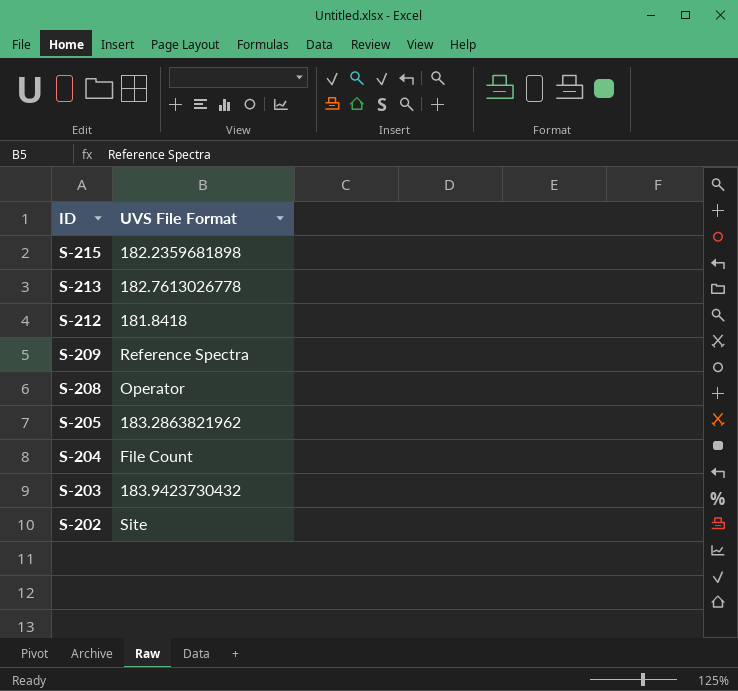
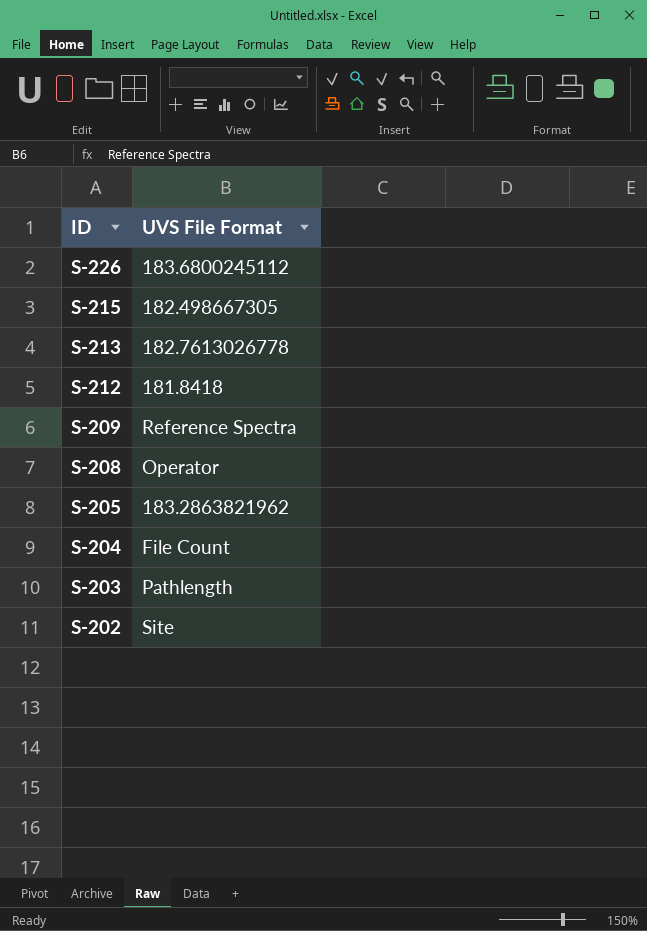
row S-226: none -> 183.6800245112
S-215 | UVS File Format: 182.2359681898 -> 182.498667305
S-203 | UVS File Format: 183.9423730432 -> Pathlength

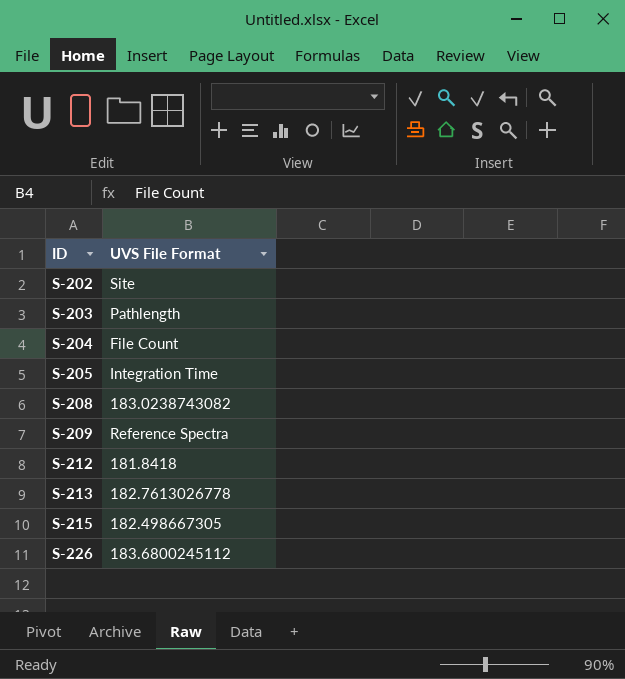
row order: ID descending -> ID ascending
S-205 | UVS File Format: 183.2863821962 -> Integration Time
S-208 | UVS File Format: Operator -> 183.0238743082

